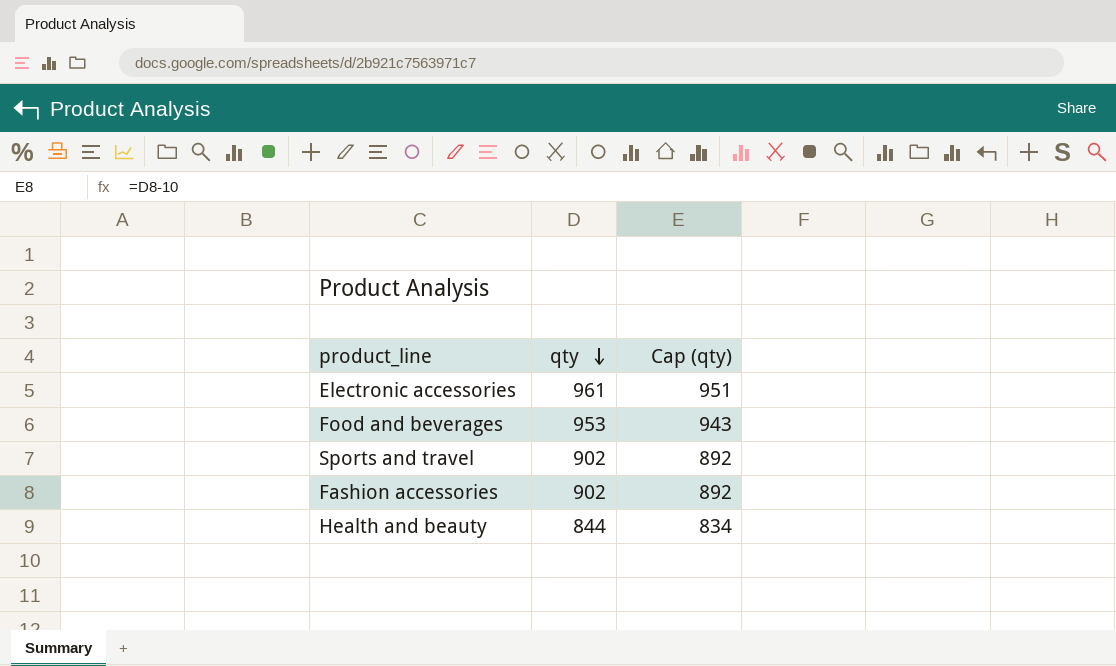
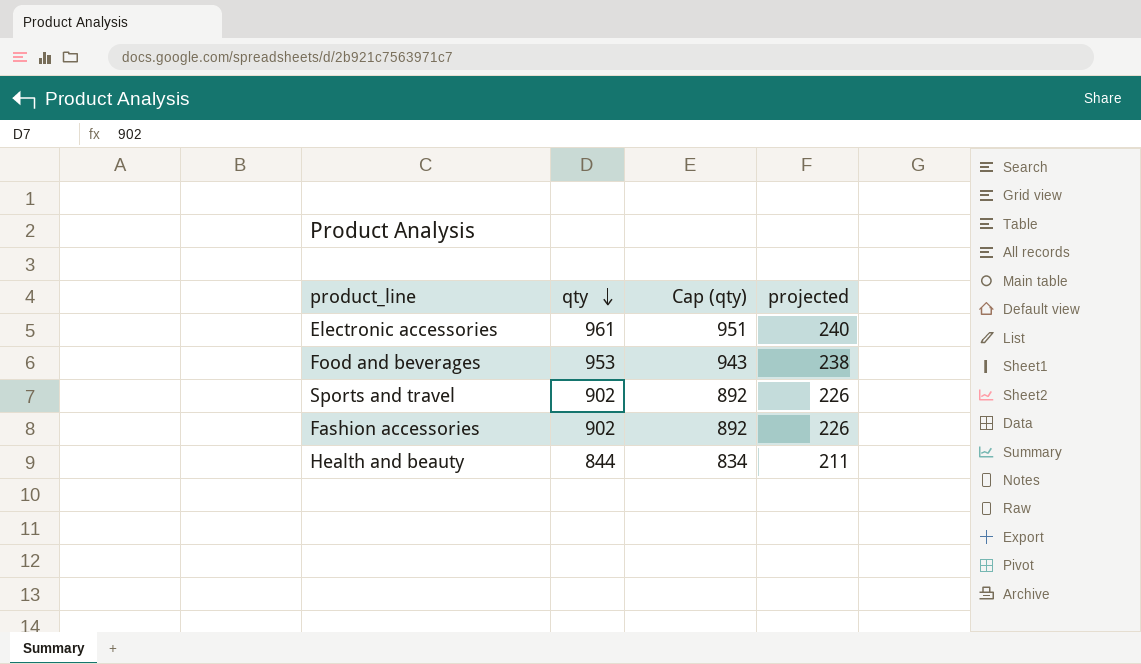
column projected | formula: none -> [qty] * 0.25

